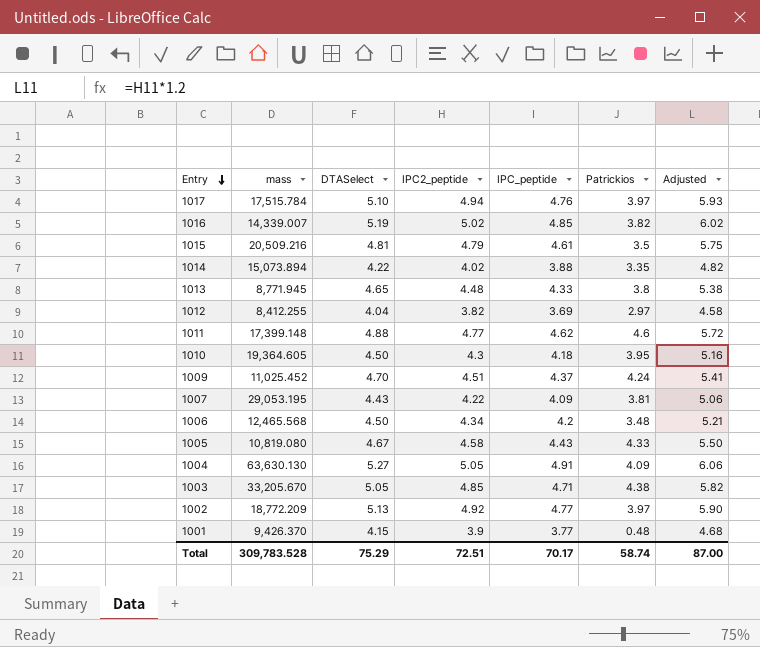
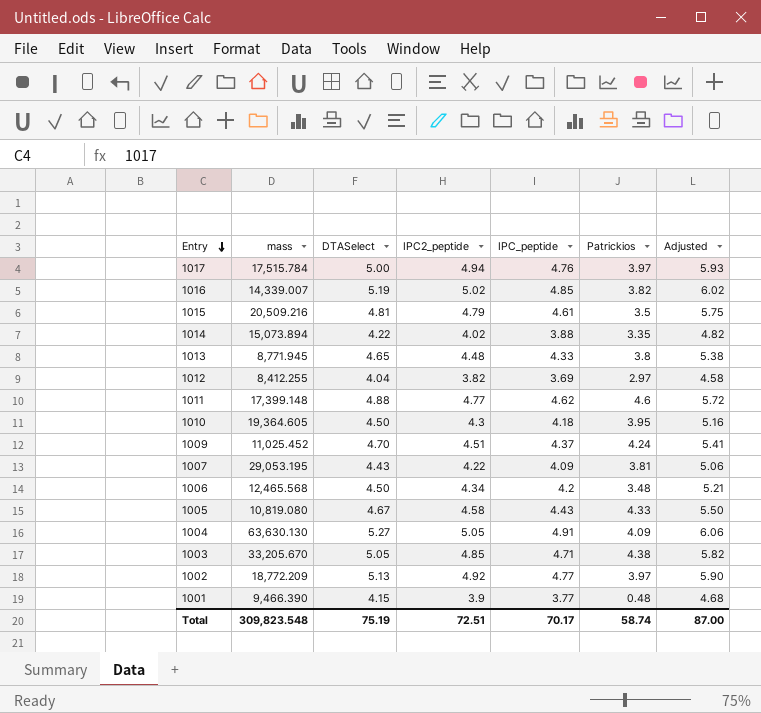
1017 | DTASelect: 5.10 -> 5.00
1001 | mass: 9,426.370 -> 9,466.390
Total | mass: 309,783.528 -> 309,823.548
Total | DTASelect: 75.29 -> 75.19

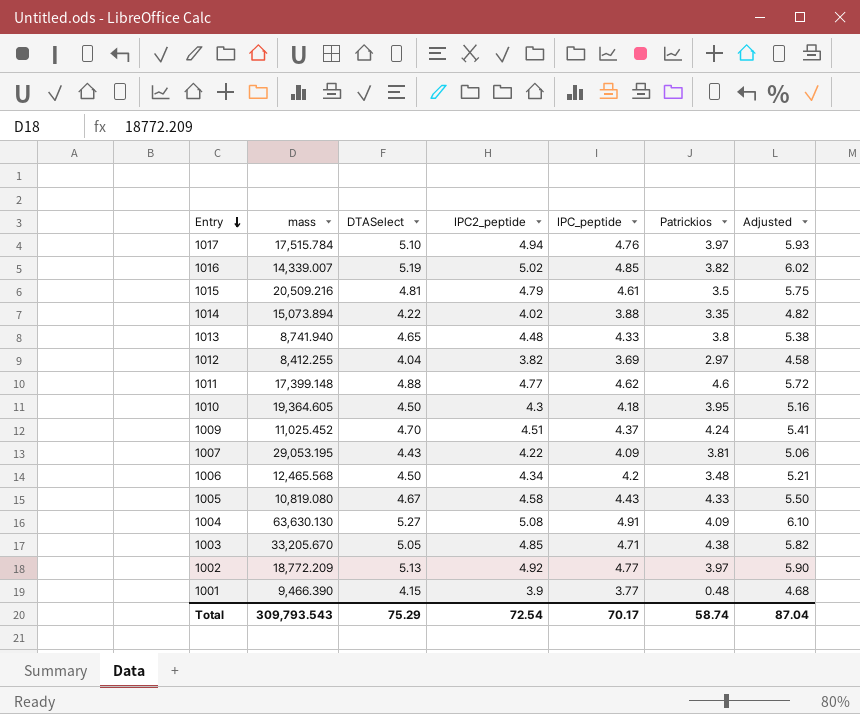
1017 | DTASelect: 5.00 -> 5.10
1013 | mass: 8,771.945 -> 8,741.940
1004 | IPC2_peptide: 5.05 -> 5.08
1004 | Adjusted: 6.06 -> 6.10
Total | mass: 309,823.548 -> 309,793.543
Total | DTASelect: 75.19 -> 75.29
Total | IPC2_peptide: 72.51 -> 72.54
Total | Adjusted: 87.00 -> 87.04

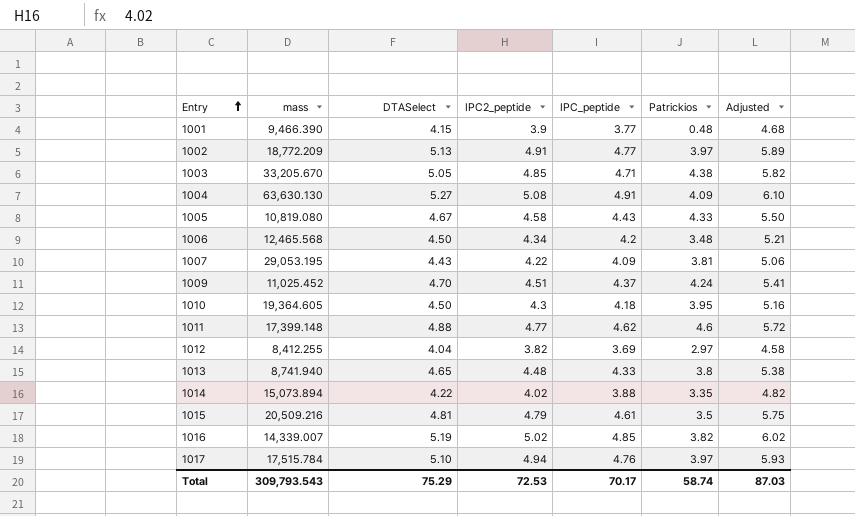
row order: Entry descending -> Entry ascending
1002 | IPC2_peptide: 4.92 -> 4.91
1002 | Adjusted: 5.90 -> 5.89
Total | IPC2_peptide: 72.54 -> 72.53
Total | Adjusted: 87.04 -> 87.03

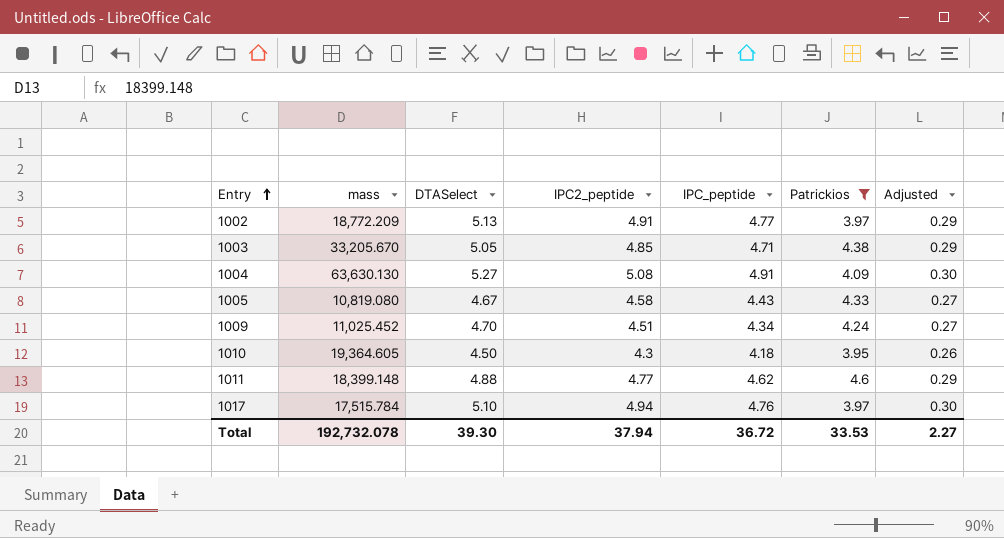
filter: none -> Patrickios >= 3.95
column Adjusted | formula: [IPC2_peptide] * 1.2 -> [IPC2_peptide] * 0.06
1009 | IPC_peptide: 4.37 -> 4.34
1011 | mass: 17,399.148 -> 18,399.148
Total | mass: 309,793.543 -> 192,732.078
Total | DTASelect: 75.29 -> 39.30
Total | IPC2_peptide: 72.53 -> 37.94
Total | IPC_peptide: 70.17 -> 36.72
Total | Patrickios: 58.74 -> 33.53
Total | Adjusted: 87.03 -> 2.27

